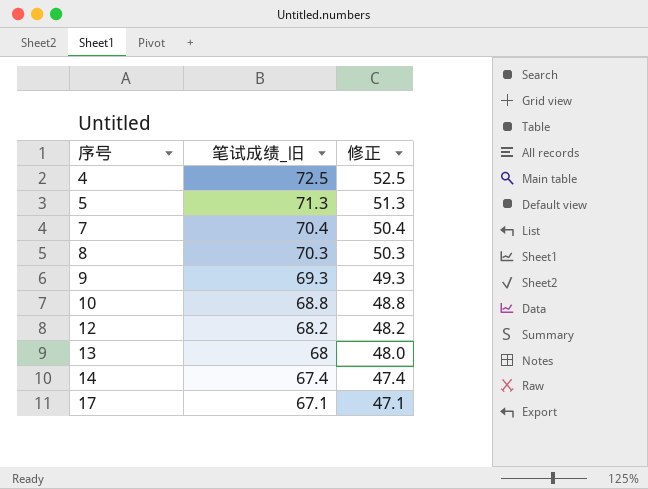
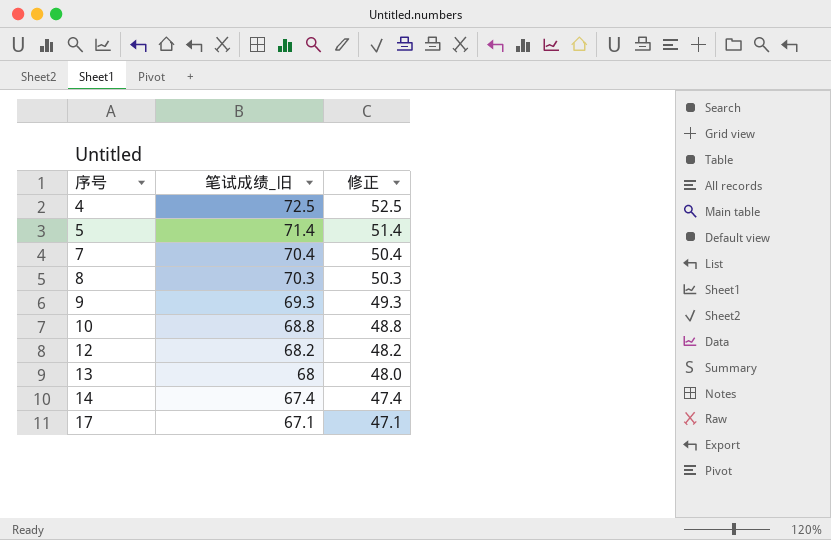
5 | 笔试成绩_旧: 71.3 -> 71.4
5 | 修正: 51.3 -> 51.4

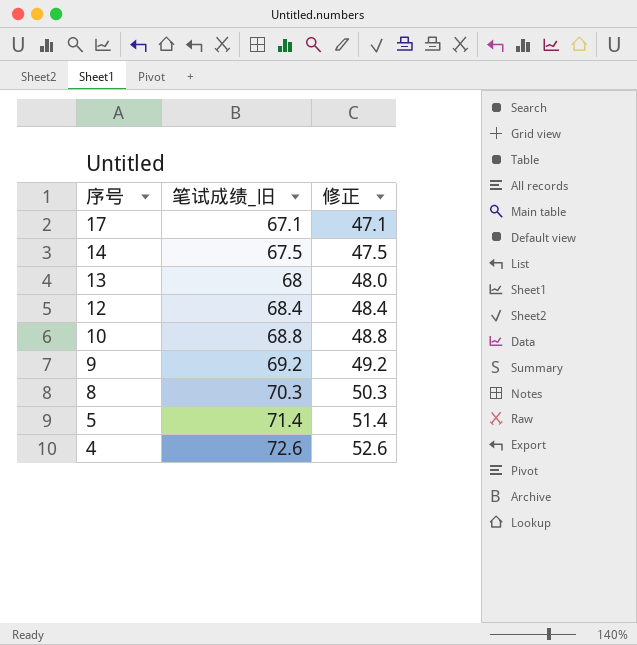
row order: 序号 ascending -> 序号 descending
row 7: 70.4 | 50.4 -> none
14 | 笔试成绩_旧: 67.4 -> 67.5
14 | 修正: 47.4 -> 47.5
12 | 笔试成绩_旧: 68.2 -> 68.4
12 | 修正: 48.2 -> 48.4
9 | 笔试成绩_旧: 69.3 -> 69.2
9 | 修正: 49.3 -> 49.2
4 | 笔试成绩_旧: 72.5 -> 72.6
4 | 修正: 52.5 -> 52.6

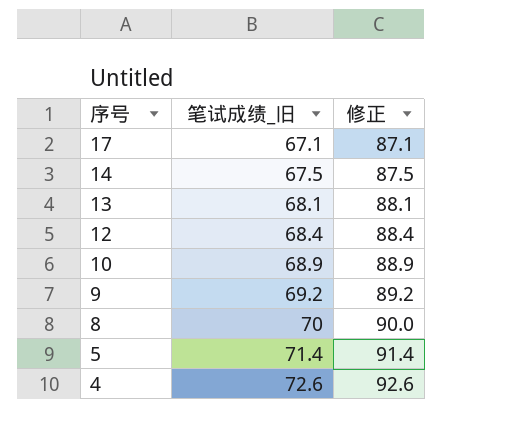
column 修正 | formula: [笔试成绩_旧] - 20 -> [笔试成绩_旧] + 20
13 | 笔试成绩_旧: 68 -> 68.1
10 | 笔试成绩_旧: 68.8 -> 68.9
8 | 笔试成绩_旧: 70.3 -> 70

